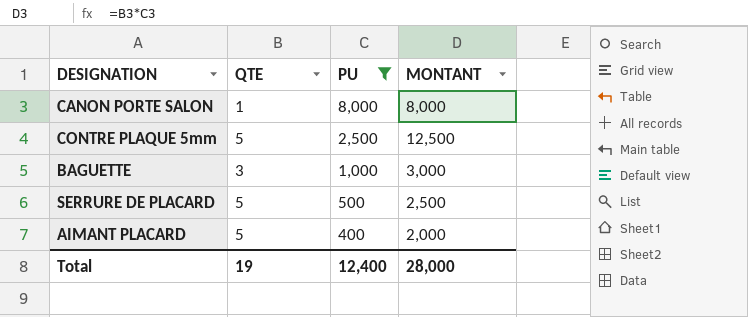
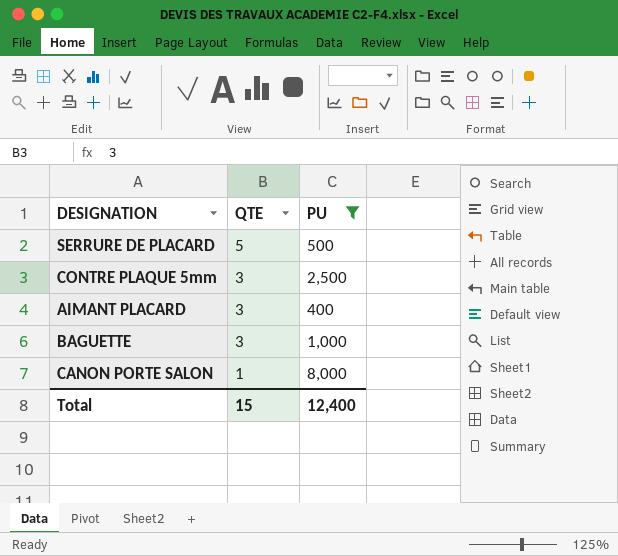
row order: PU descending -> QTE descending
column MONTANT | formula: [QTE] * [PU] -> none
CONTRE PLAQUE 5mm | QTE: 5 -> 3
AIMANT PLACARD | QTE: 5 -> 3
Total | QTE: 19 -> 15

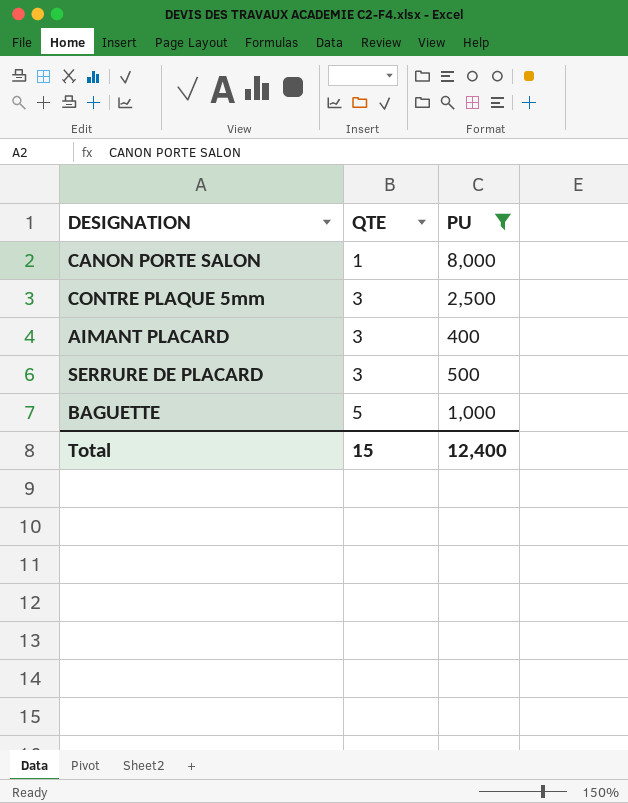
row order: QTE descending -> QTE ascending
SERRURE DE PLACARD | QTE: 5 -> 3
BAGUETTE | QTE: 3 -> 5

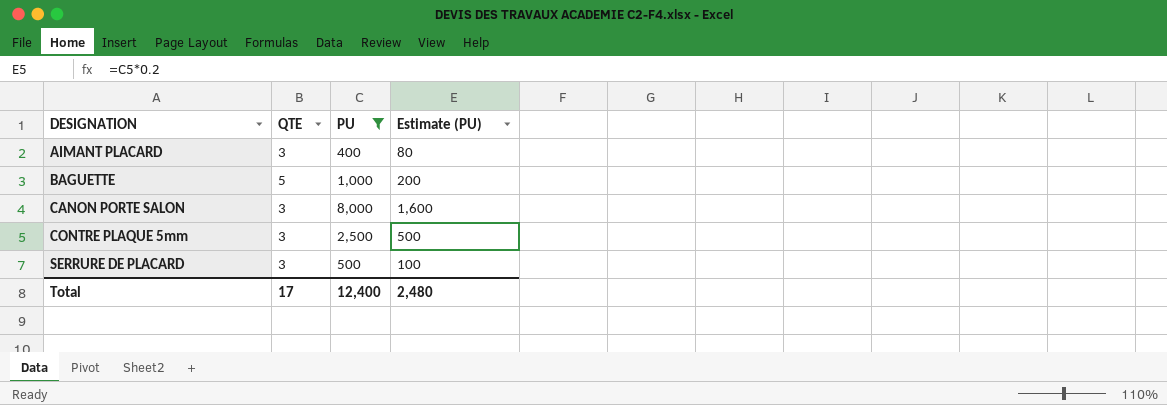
row order: QTE ascending -> DESIGNATION ascending
column Estimate (PU) | formula: none -> [PU] * 0.2
CANON PORTE SALON | QTE: 1 -> 3
Total | QTE: 15 -> 17

